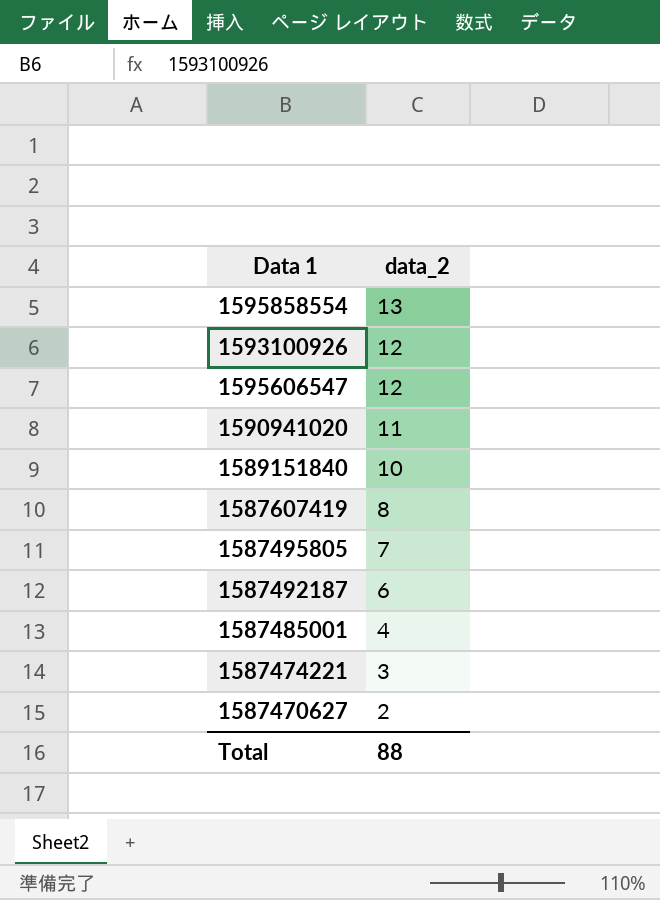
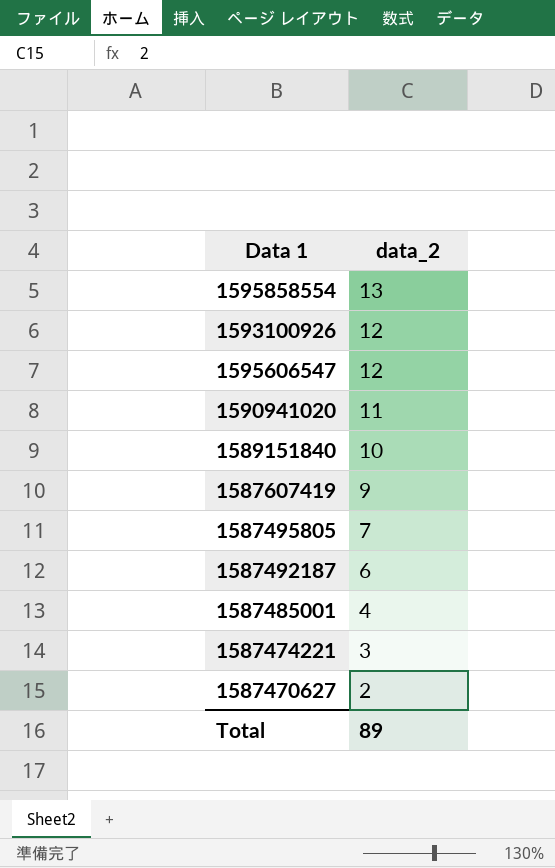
1587607419 | data_2: 8 -> 9
Total | data_2: 88 -> 89

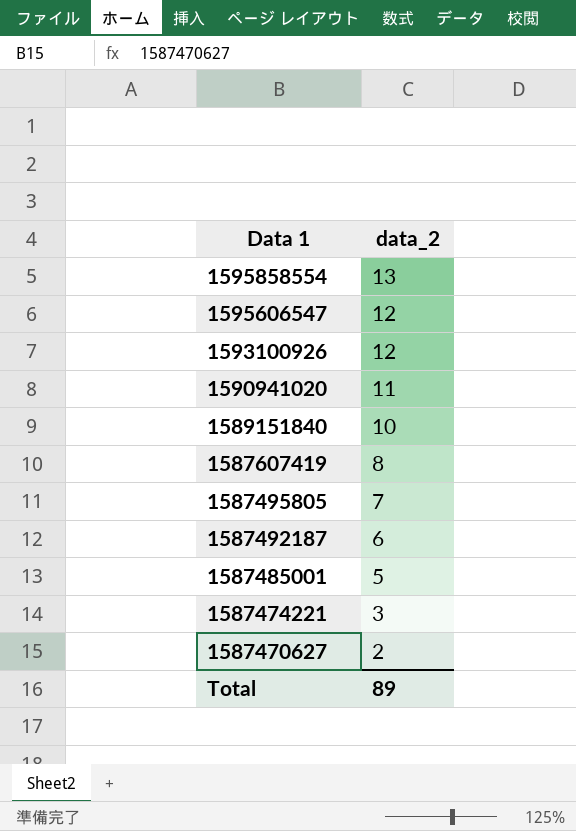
row order: data_2 descending -> Data 1 descending
1587607419 | data_2: 9 -> 8
1587485001 | data_2: 4 -> 5

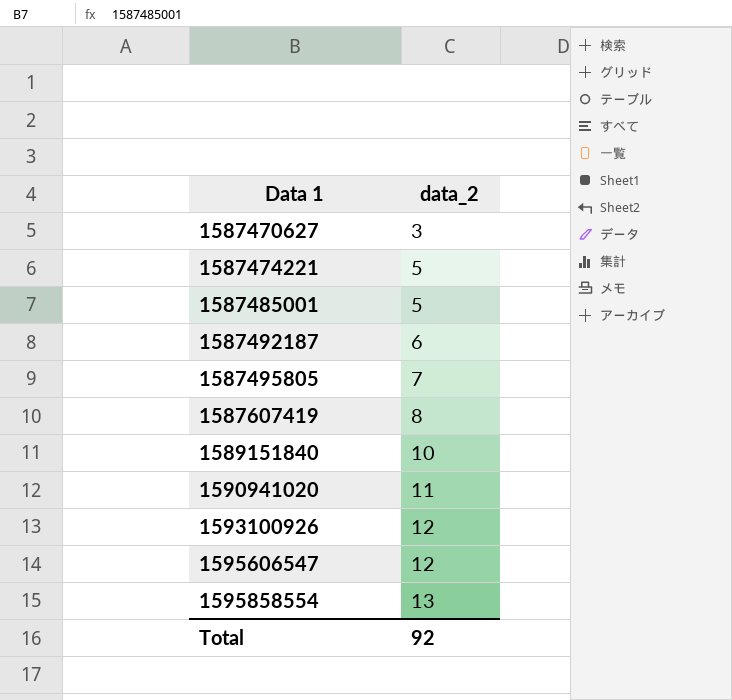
row order: Data 1 descending -> Data 1 ascending
1587470627 | data_2: 2 -> 3
1587474221 | data_2: 3 -> 5
Total | data_2: 89 -> 92

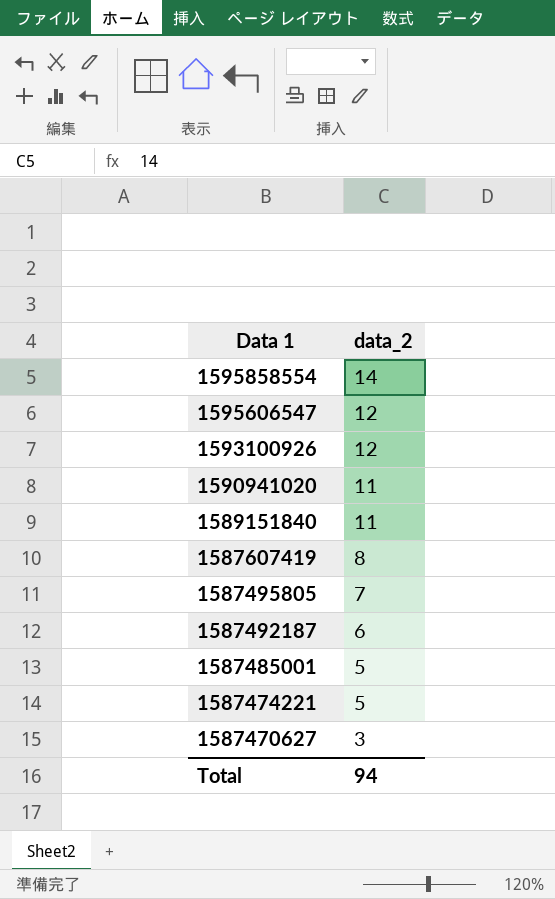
row order: Data 1 ascending -> Data 1 descending
1595858554 | data_2: 13 -> 14
1589151840 | data_2: 10 -> 11
Total | data_2: 92 -> 94

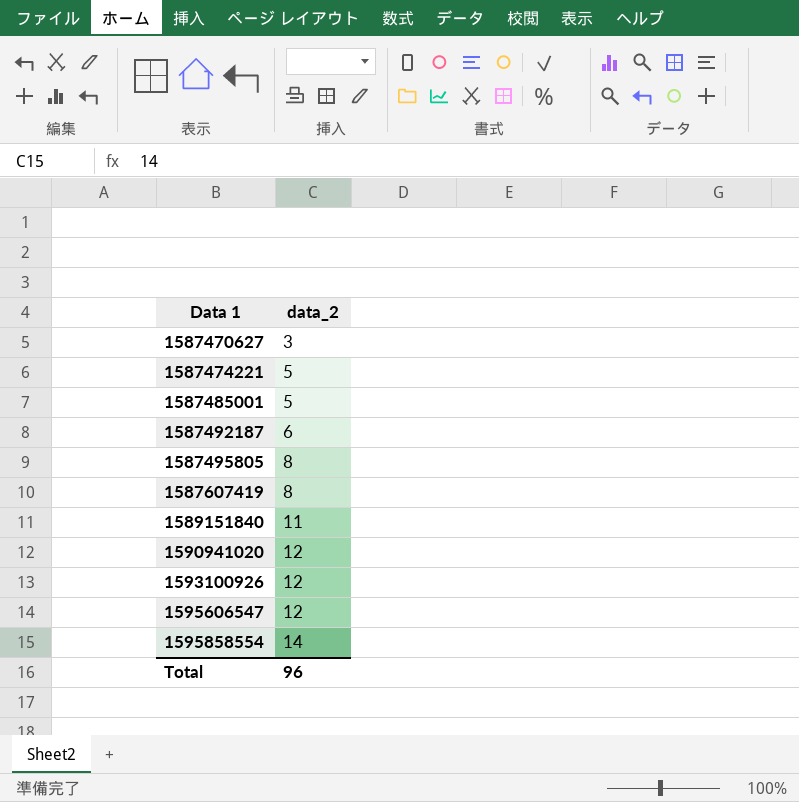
row order: Data 1 descending -> Data 1 ascending
1587495805 | data_2: 7 -> 8
1590941020 | data_2: 11 -> 12
Total | data_2: 94 -> 96

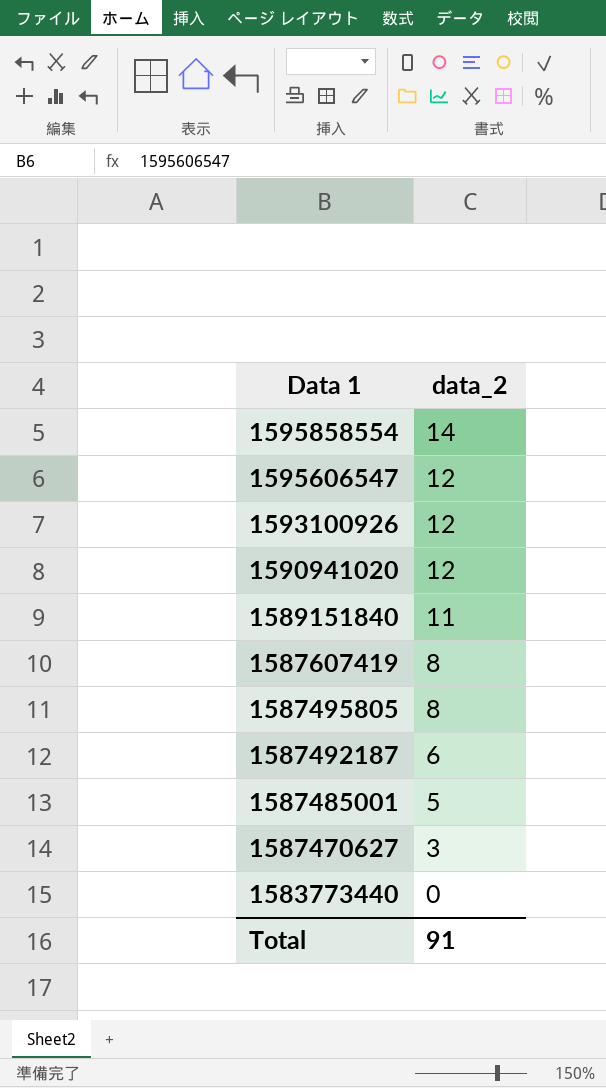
row order: Data 1 ascending -> Data 1 descending
row 1587474221: 5 -> none
row 1583773440: none -> 0
Total | data_2: 96 -> 91

